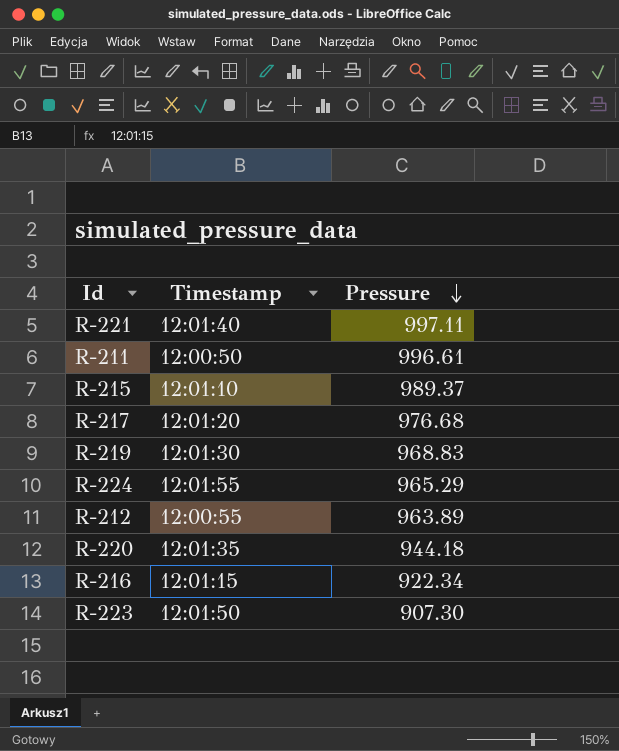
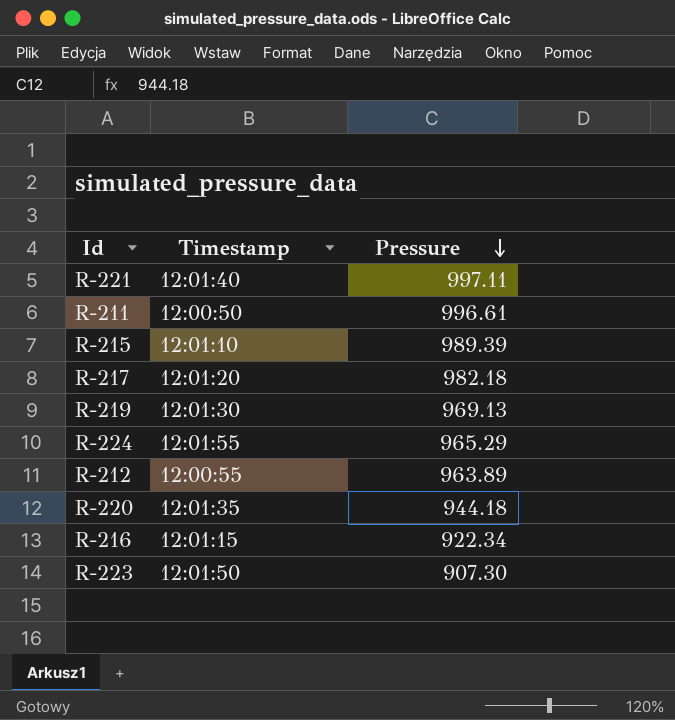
R-215 | Pressure: 989.37 -> 989.39
R-217 | Pressure: 976.68 -> 982.18
R-219 | Pressure: 968.83 -> 969.13

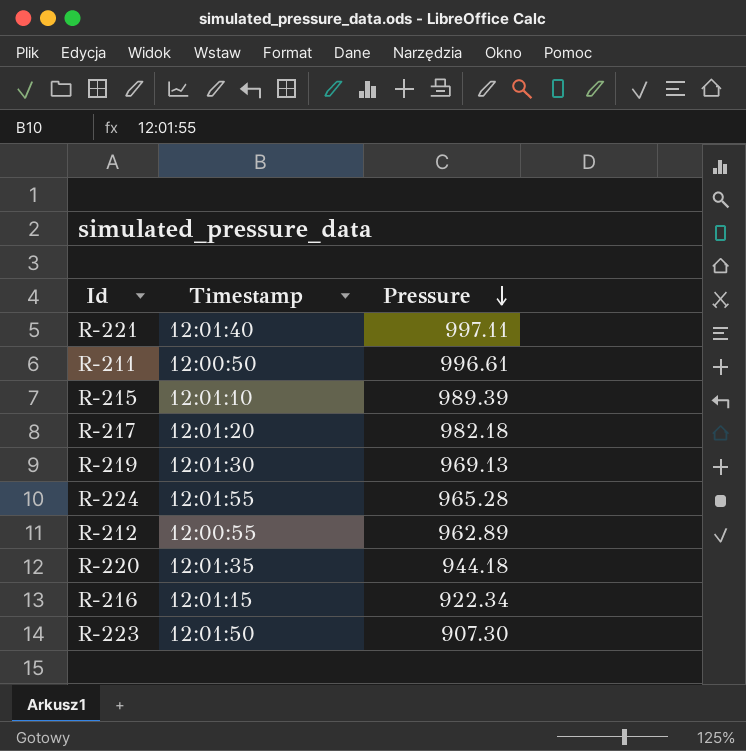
R-224 | Pressure: 965.29 -> 965.28
R-212 | Pressure: 963.89 -> 962.89

